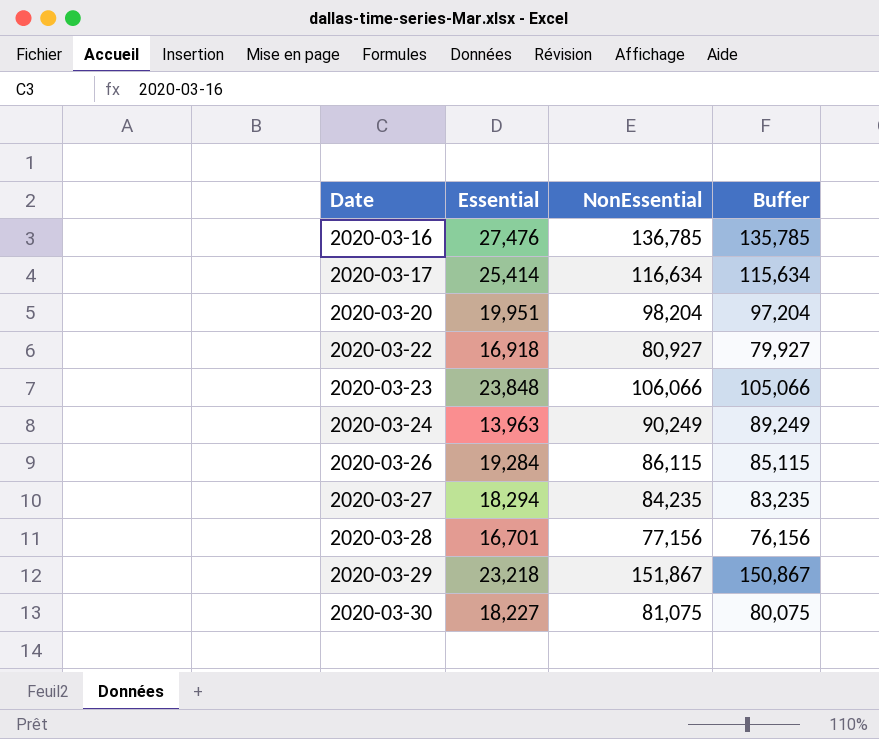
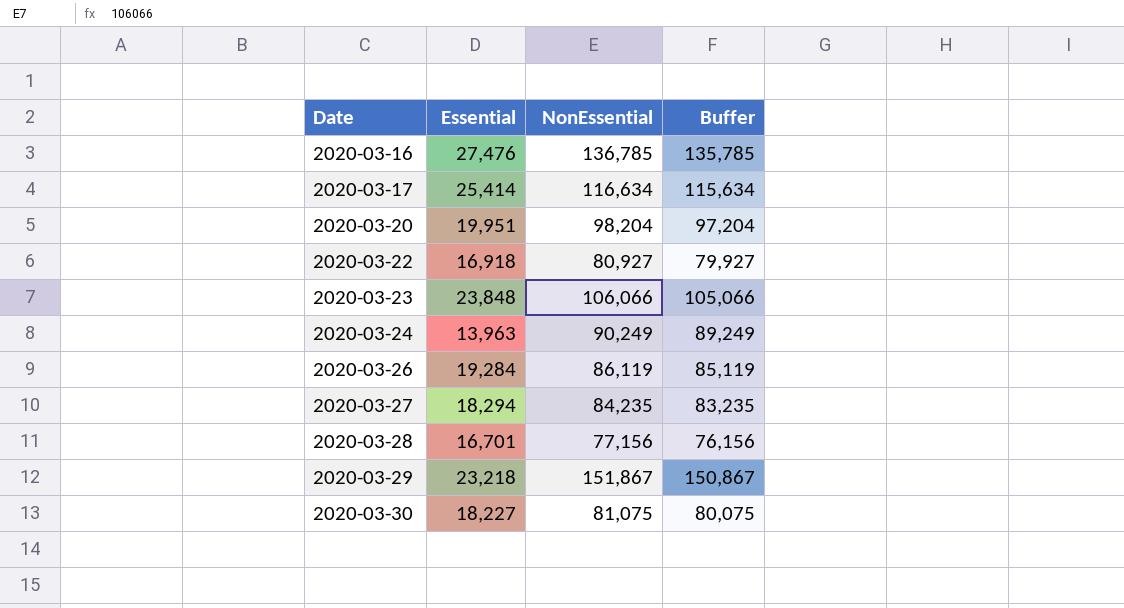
2020-03-26 | NonEssential: 86,115 -> 86,119
2020-03-26 | Buffer: 85,115 -> 85,119

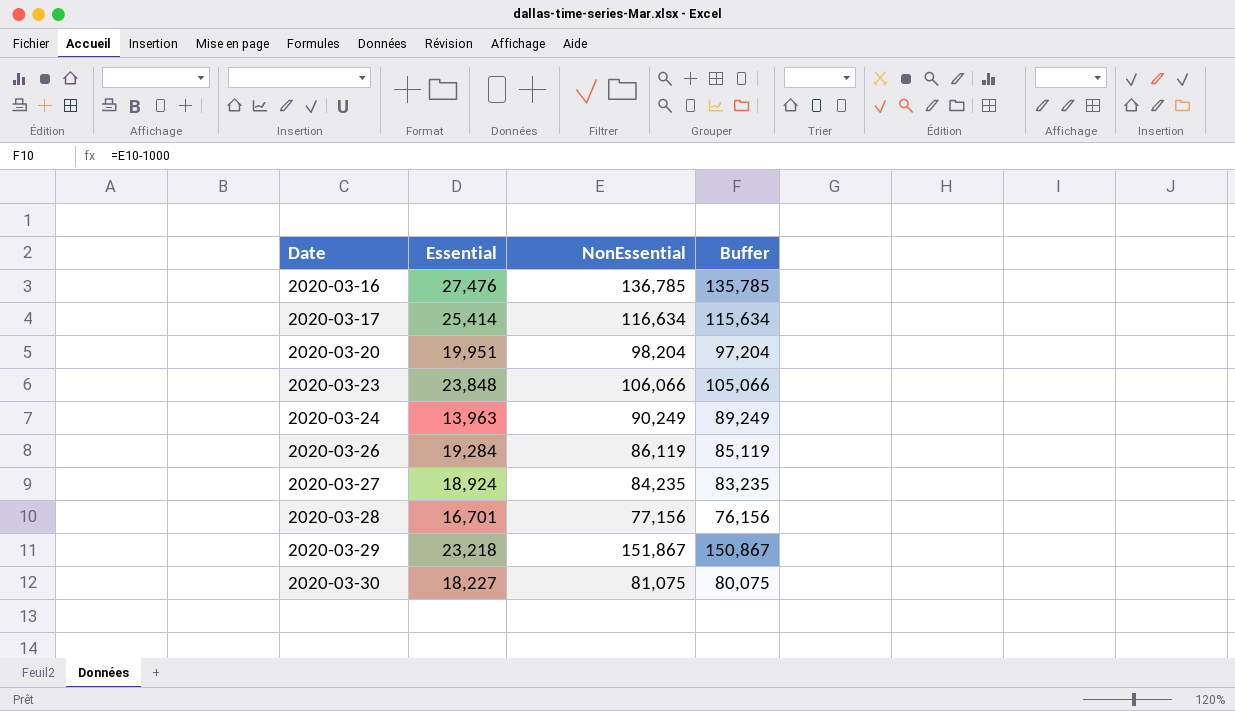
row 2020-03-22: 16,918 | 80,927 | 79,927 -> none
2020-03-27 | Essential: 18,294 -> 18,924

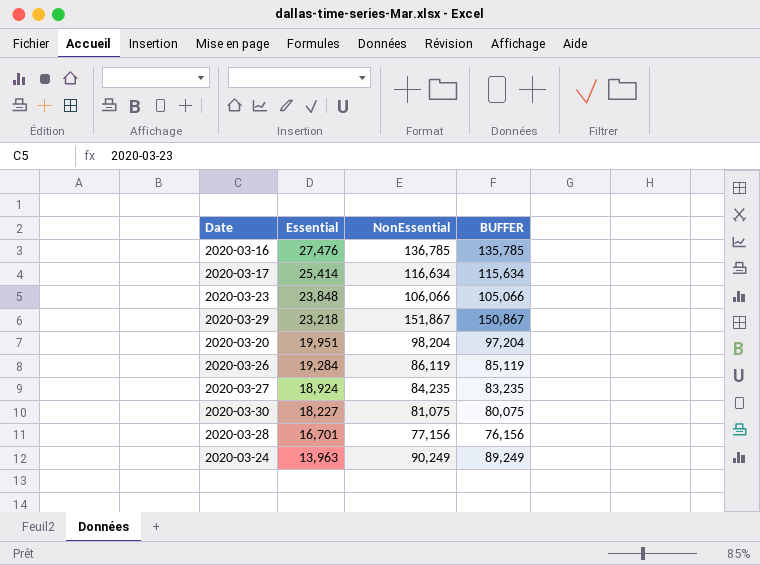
row order: Date ascending -> Essential descending
column name: Buffer -> BUFFER

